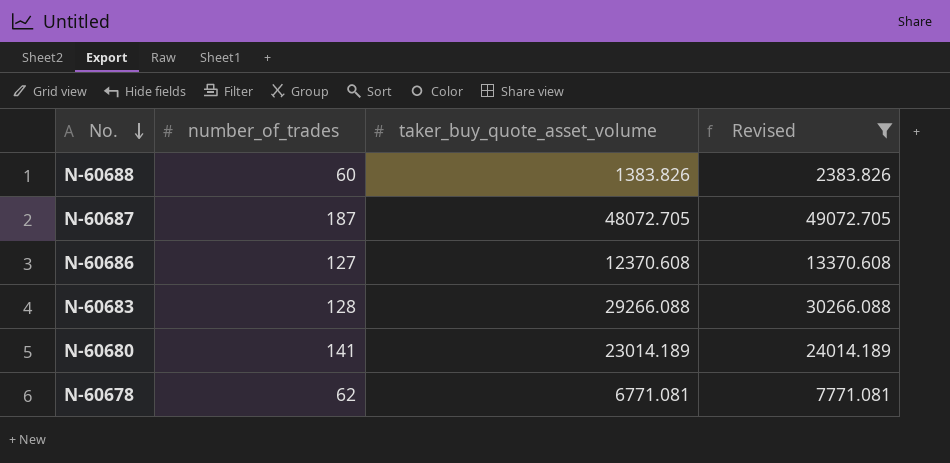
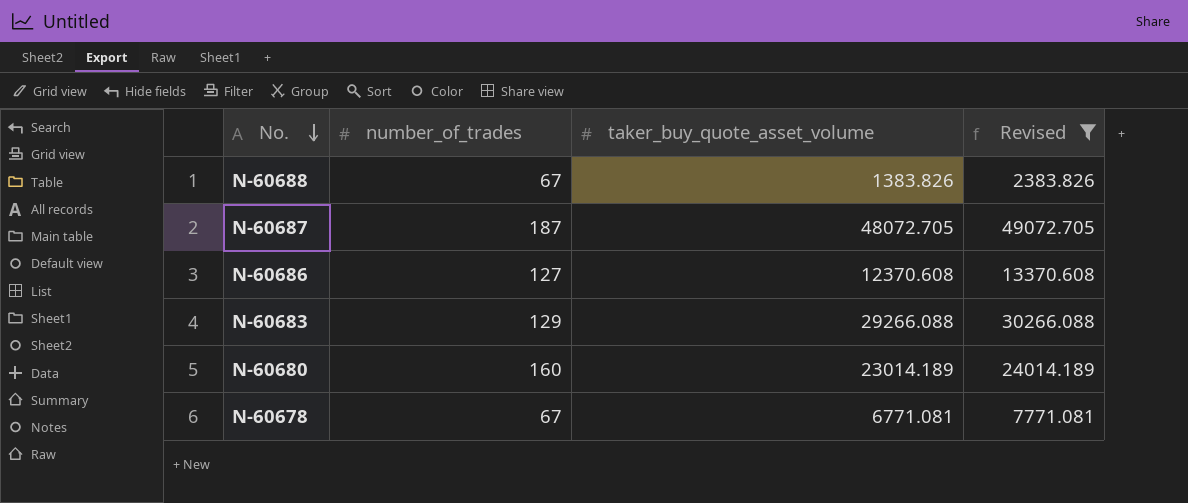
N-60688 | number_of_trades: 60 -> 67
N-60683 | number_of_trades: 128 -> 129
N-60680 | number_of_trades: 141 -> 160
N-60678 | number_of_trades: 62 -> 67

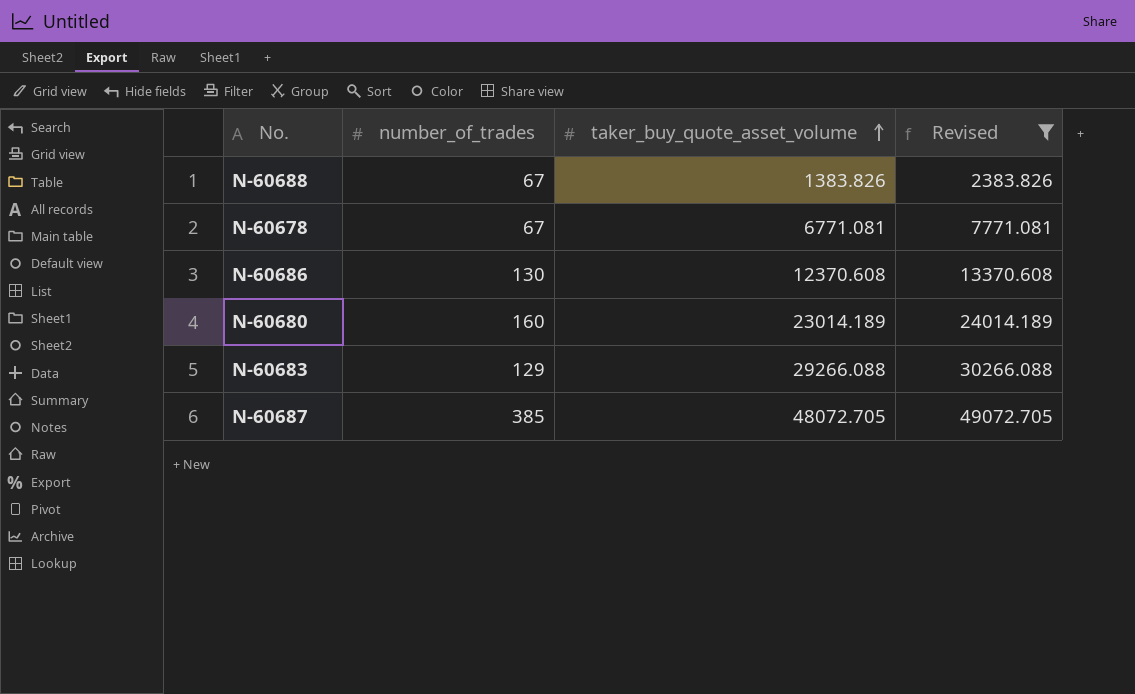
row order: No. descending -> taker_buy_quote_asset_volume ascending
N-60686 | number_of_trades: 127 -> 130
N-60687 | number_of_trades: 187 -> 385

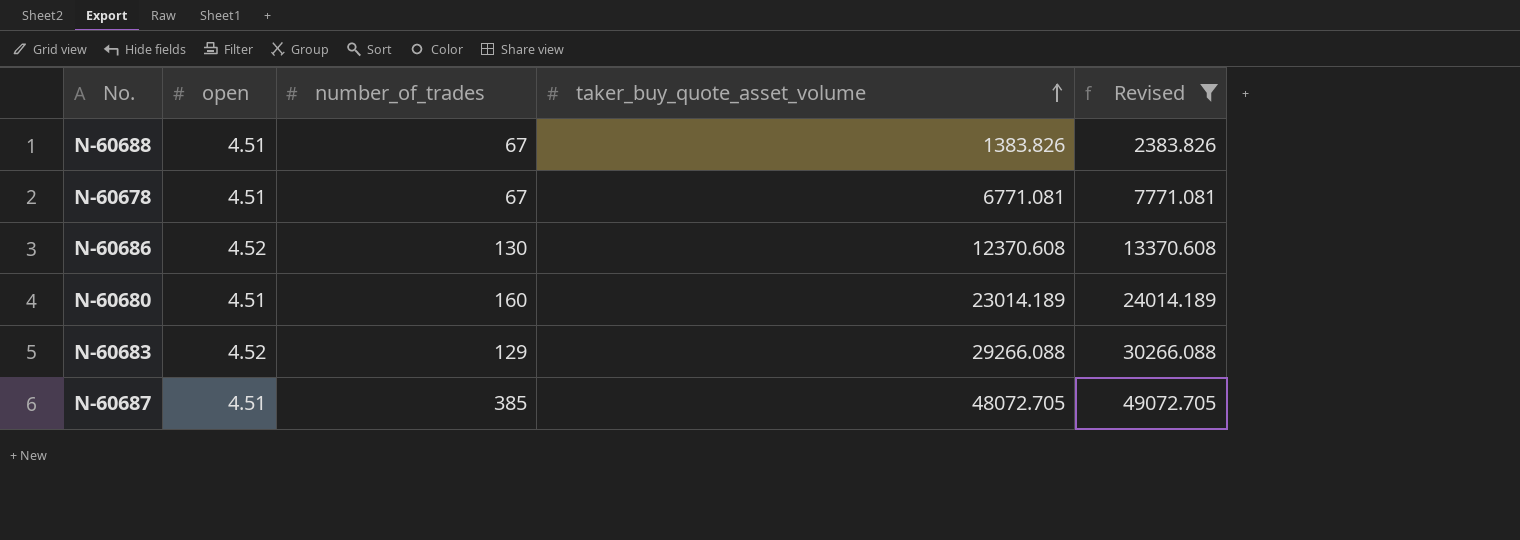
column open | position: none -> 2

